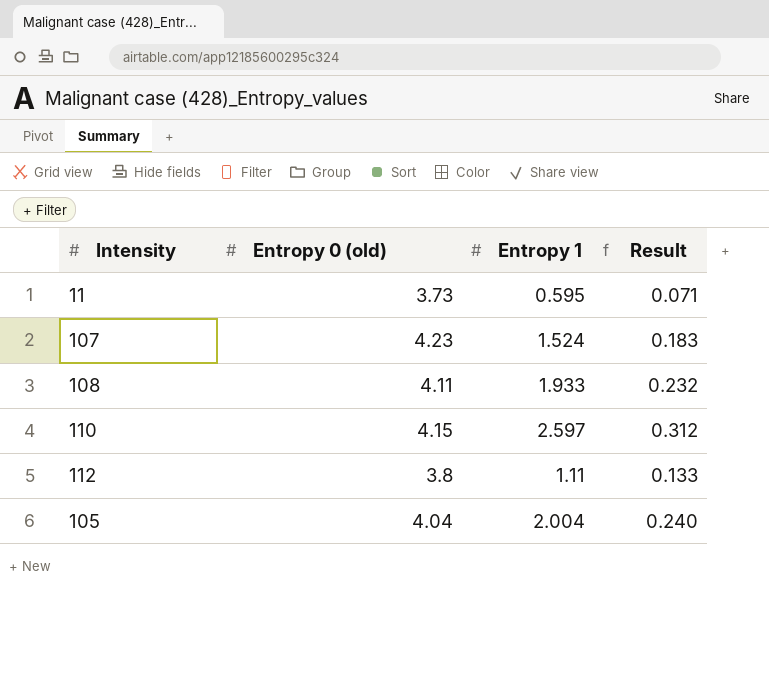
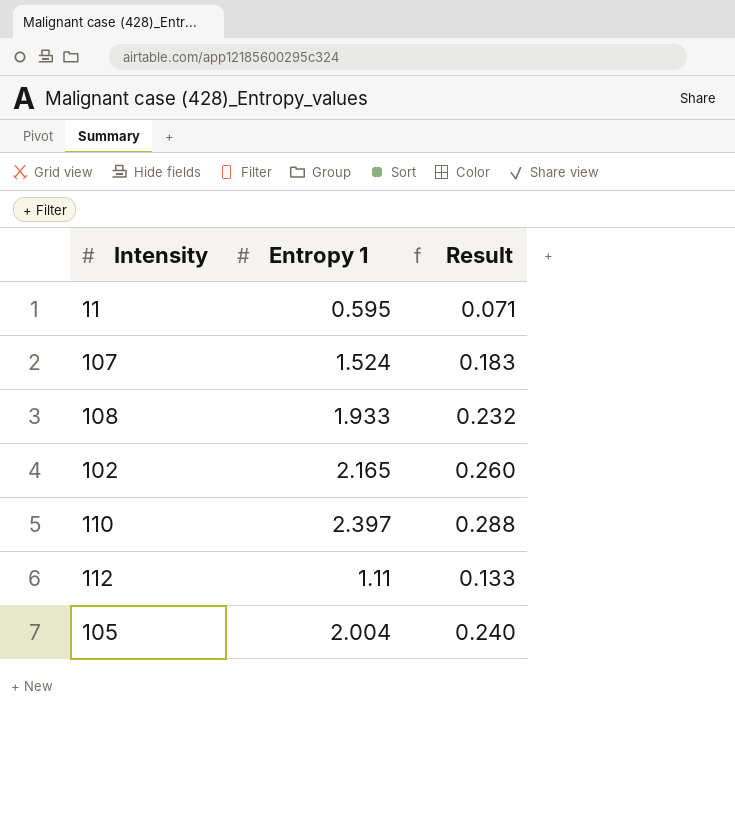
column Entropy 0 (old) | position: 2 -> none
row 102: none -> 2.165 | 0.260
110 | Entropy 1: 2.597 -> 2.397
110 | Result: 0.312 -> 0.288

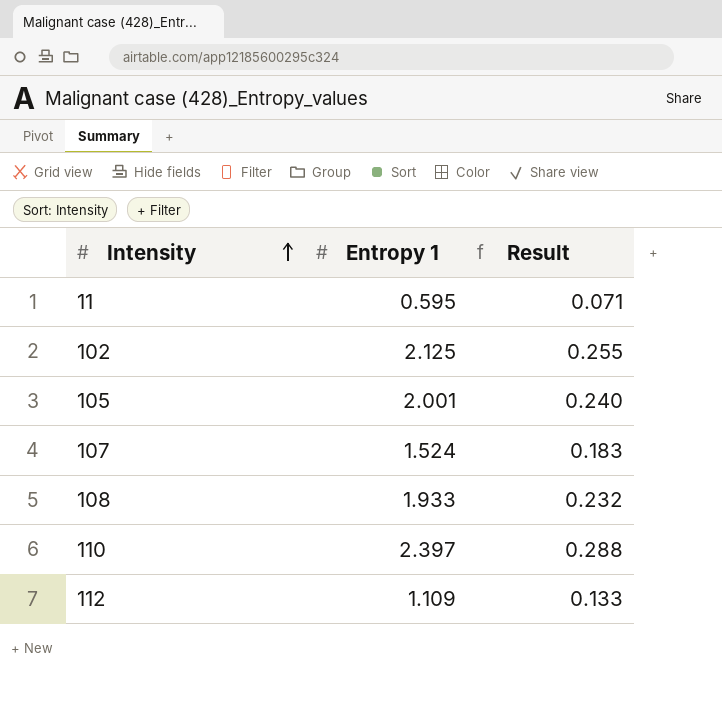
row order: none -> Intensity ascending
102 | Entropy 1: 2.165 -> 2.125
102 | Result: 0.260 -> 0.255
105 | Entropy 1: 2.004 -> 2.001
112 | Entropy 1: 1.11 -> 1.109

